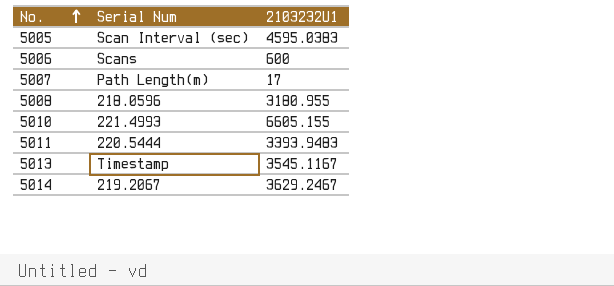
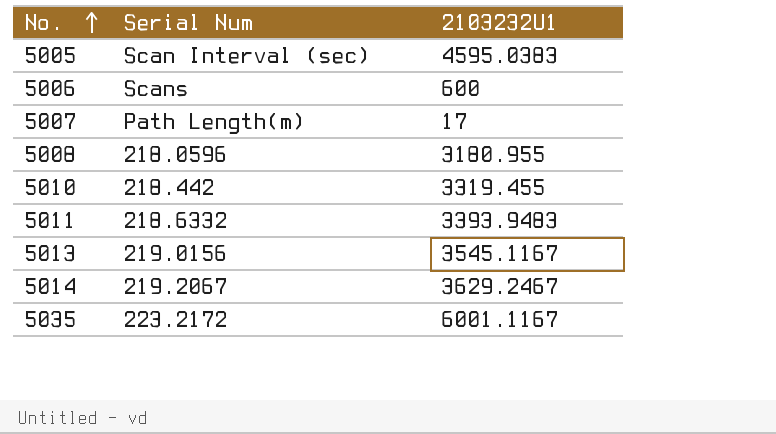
5010 | Serial Num: 221.4993 -> 218.442
5010 | 2103232U1: 6605.155 -> 3319.455
5011 | Serial Num: 220.5444 -> 218.6332
5013 | Serial Num: Timestamp -> 219.0156
row 5035: none -> 223.2172 | 6001.1167

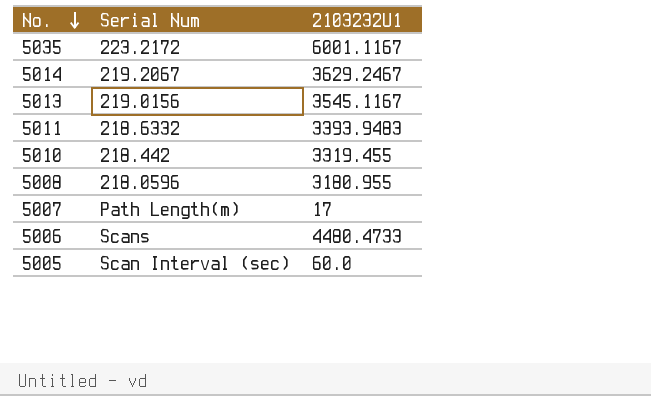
row order: No. ascending -> No. descending
5006 | 2103232U1: 600 -> 4480.4733
5005 | 2103232U1: 4595.0383 -> 60.0

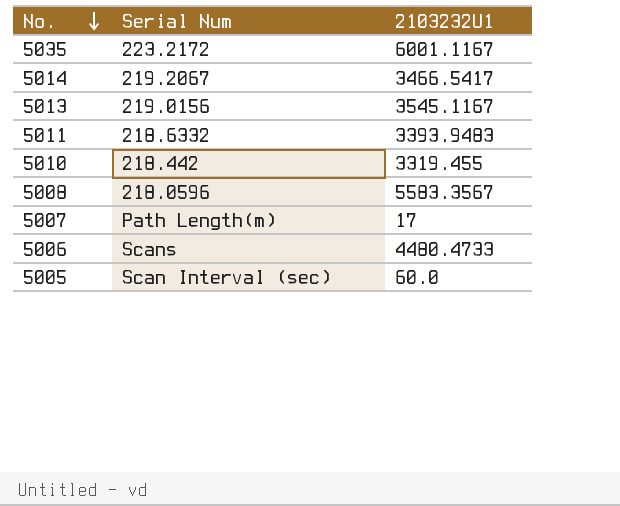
5014 | 2103232U1: 3629.2467 -> 3466.5417
5008 | 2103232U1: 3180.955 -> 5583.3567

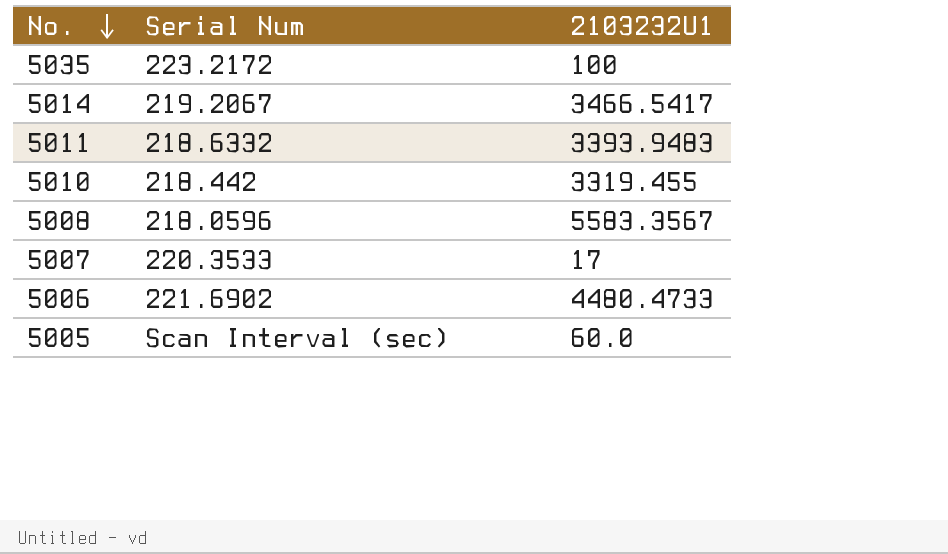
row 5013: 219.0156 | 3545.1167 -> none
5035 | 2103232U1: 6001.1167 -> 100
5007 | Serial Num: Path Length(m) -> 220.3533
5006 | Serial Num: Scans -> 221.6902

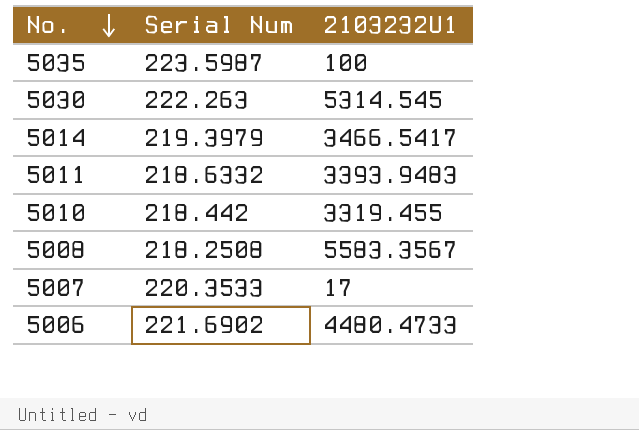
row 5005: Scan Interval (sec) | 60.0 -> none
5035 | Serial Num: 223.2172 -> 223.5987
row 5030: none -> 222.263 | 5314.545
5014 | Serial Num: 219.2067 -> 219.3979
5008 | Serial Num: 218.0596 -> 218.2508

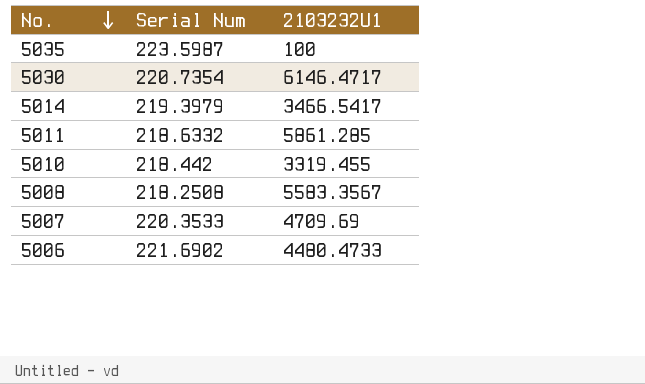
5030 | Serial Num: 222.263 -> 220.7354
5030 | 2103232U1: 5314.545 -> 6146.4717
5011 | 2103232U1: 3393.9483 -> 5861.285
5007 | 2103232U1: 17 -> 4709.69

